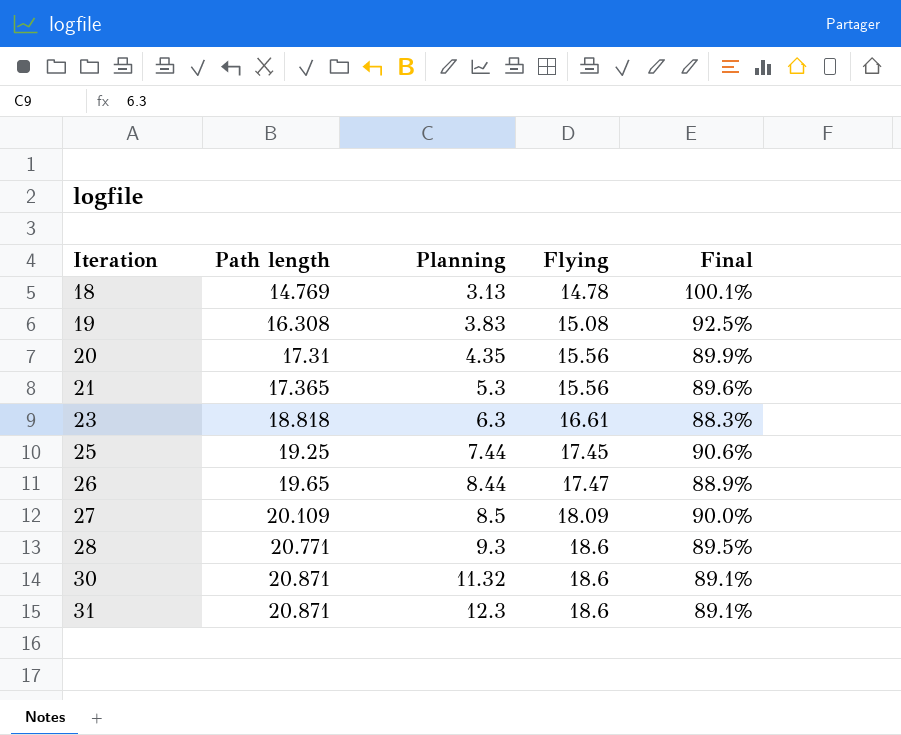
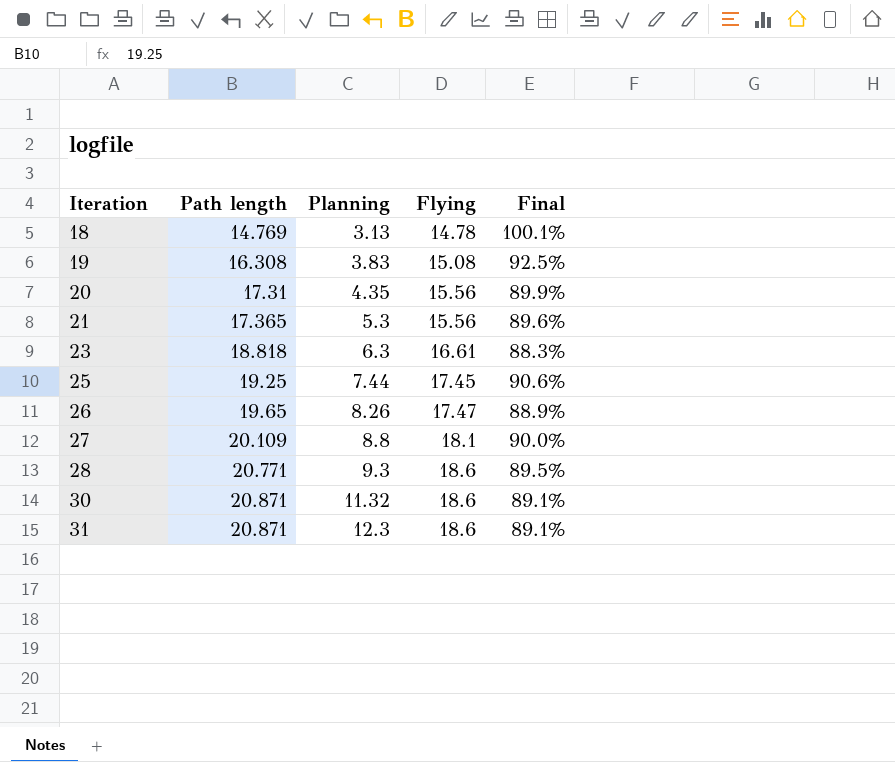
26 | Planning: 8.44 -> 8.26
27 | Planning: 8.5 -> 8.8
27 | Flying: 18.09 -> 18.1

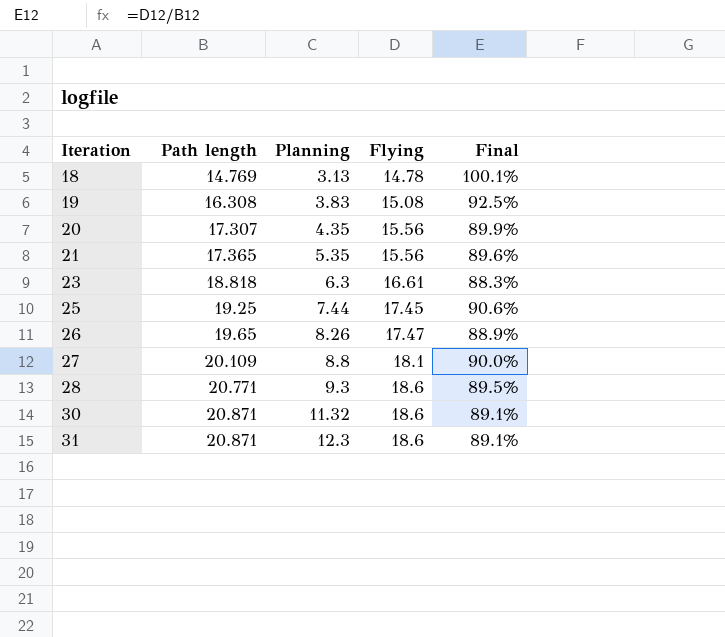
20 | Path length: 17.31 -> 17.307
21 | Planning: 5.3 -> 5.35

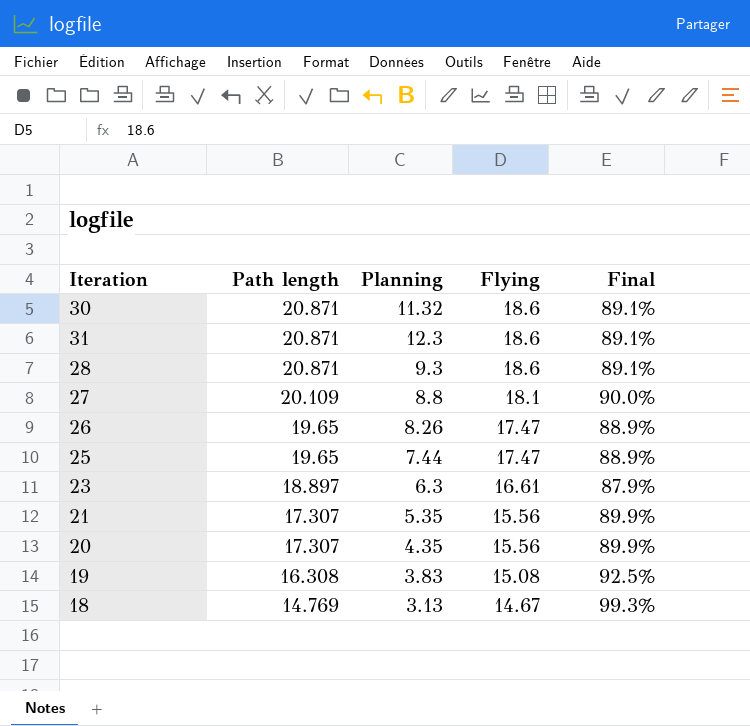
row order: Iteration ascending -> Path length descending
28 | Path length: 20.771 -> 20.871
28 | Final: 89.5% -> 89.1%
25 | Path length: 19.25 -> 19.65
25 | Flying: 17.45 -> 17.47
25 | Final: 90.6% -> 88.9%
23 | Path length: 18.818 -> 18.897
23 | Final: 88.3% -> 87.9%
21 | Path length: 17.365 -> 17.307
21 | Final: 89.6% -> 89.9%
18 | Flying: 14.78 -> 14.67
18 | Final: 100.1% -> 99.3%

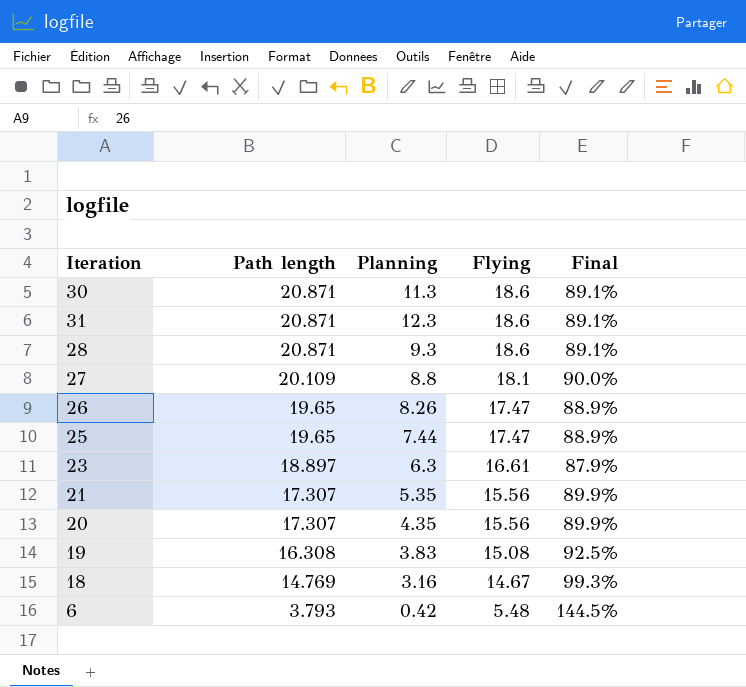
30 | Planning: 11.32 -> 11.3
18 | Planning: 3.13 -> 3.16
row 6: none -> 3.793 | 0.42 | 5.48 | 144.5%

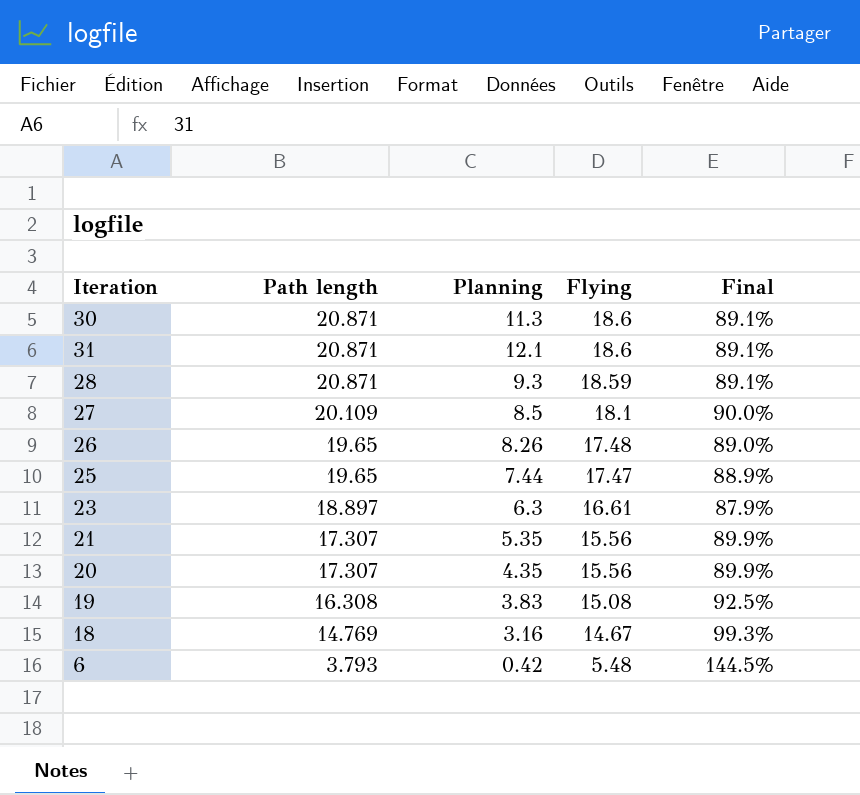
31 | Planning: 12.3 -> 12.1
28 | Flying: 18.6 -> 18.59
27 | Planning: 8.8 -> 8.5
26 | Flying: 17.47 -> 17.48
26 | Final: 88.9% -> 89.0%

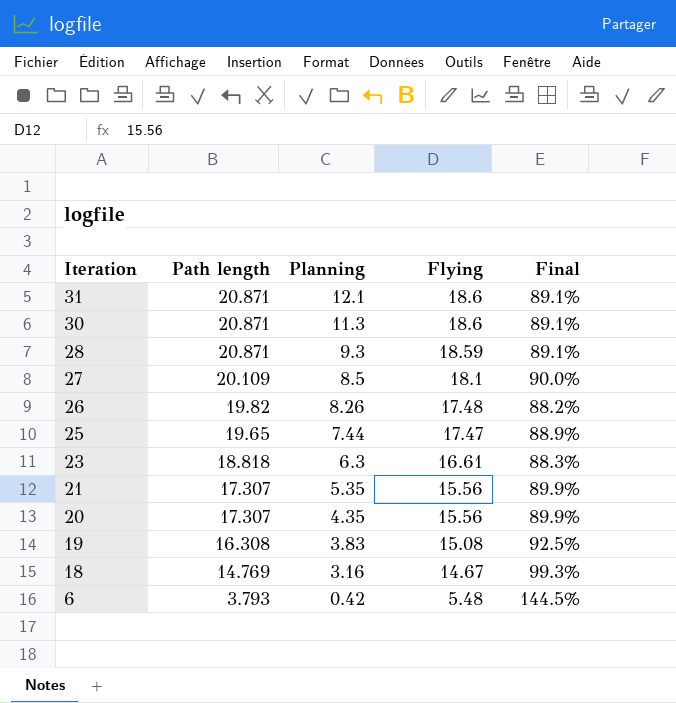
row order: Path length descending -> Iteration descending
26 | Path length: 19.65 -> 19.82
26 | Final: 89.0% -> 88.2%
23 | Path length: 18.897 -> 18.818
23 | Final: 87.9% -> 88.3%

